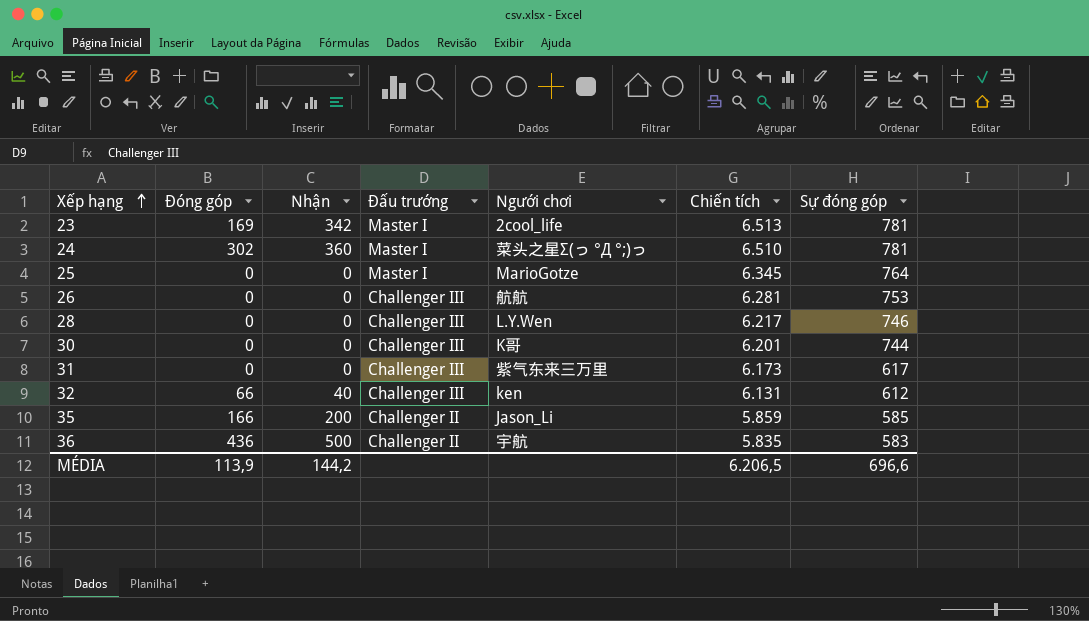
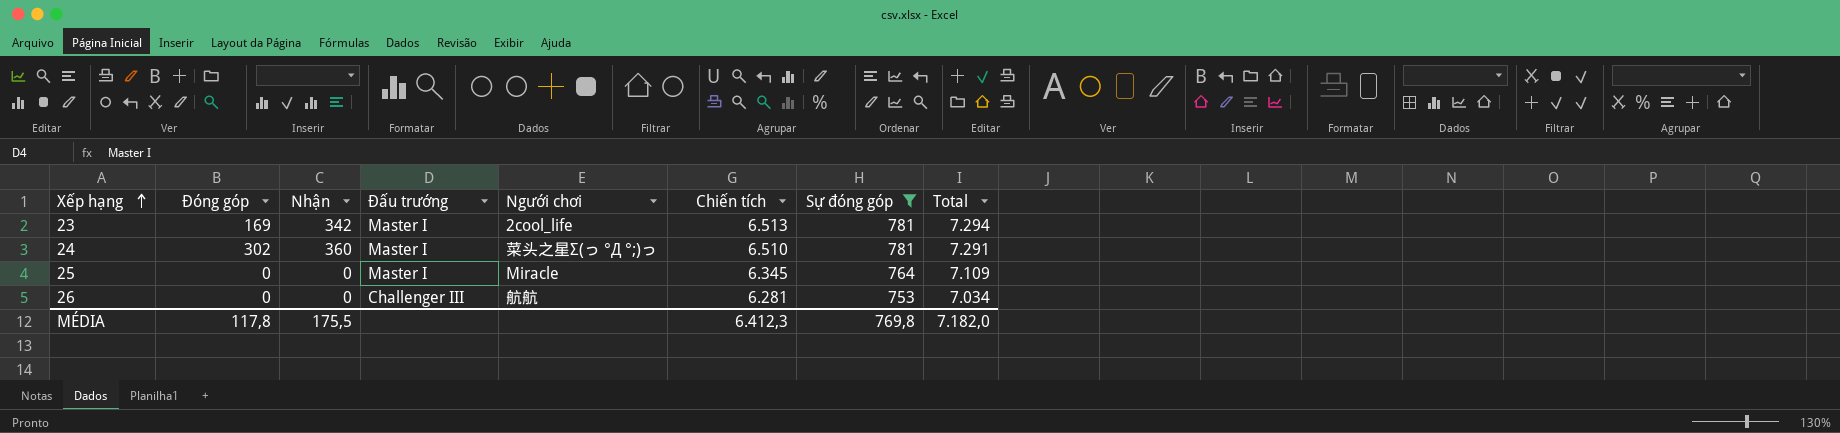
filter: none -> Sự đóng góp >= 753
column Total | formula: none -> [Chiến tích] + [Sự đóng góp]
25 | Người chơi: MarioGotze -> Miracle
MÉDIA | Đóng góp: 113,9 -> 117,8
MÉDIA | Nhận: 144,2 -> 175,5
MÉDIA | Chiến tích: 6.206,5 -> 6.412,3
MÉDIA | Sự đóng góp: 696,6 -> 769,8

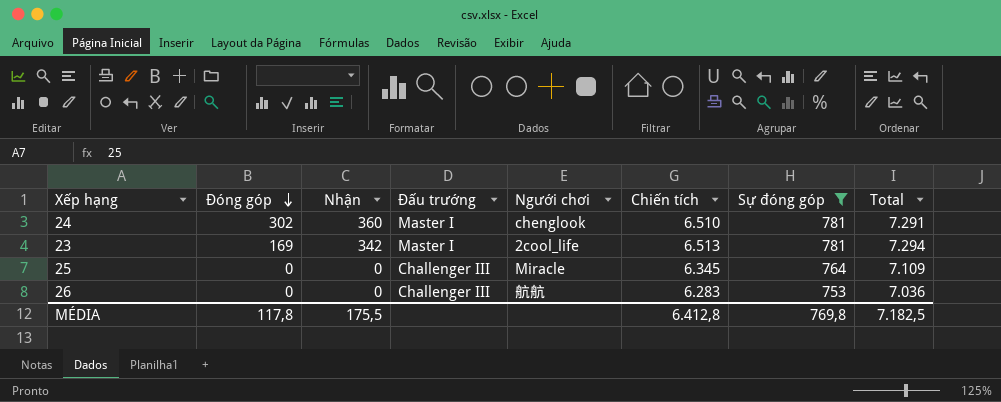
row order: Xếp hạng ascending -> Đóng góp descending
24 | Người chơi: 菜头之星Σ(っ °Д °;)っ -> chenglook
25 | Đấu trường: Master I -> Challenger III
26 | Chiến tích: 6.281 -> 6.283
26 | Total: 7.034 -> 7.036
MÉDIA | Chiến tích: 6.412,3 -> 6.412,8
MÉDIA | Total: 7.182,0 -> 7.182,5

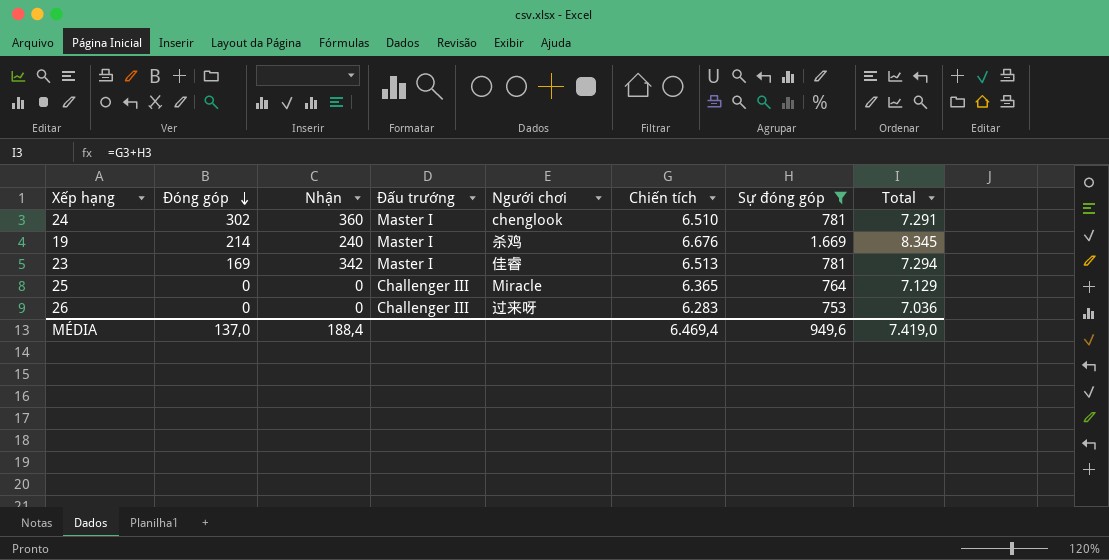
row 19: none -> 214 | 240 | Master I | 杀鸡 | 6.676 | 1.669 | 8.345
23 | Người chơi: 2cool_life -> 佳睿
25 | Chiến tích: 6.345 -> 6.365
25 | Total: 7.109 -> 7.129
26 | Người chơi: 航航 -> 过来呀
MÉDIA | Đóng góp: 117,8 -> 137,0
MÉDIA | Nhận: 175,5 -> 188,4
MÉDIA | Chiến tích: 6.412,8 -> 6.469,4
MÉDIA | Sự đóng góp: 769,8 -> 949,6
MÉDIA | Total: 7.182,5 -> 7.419,0

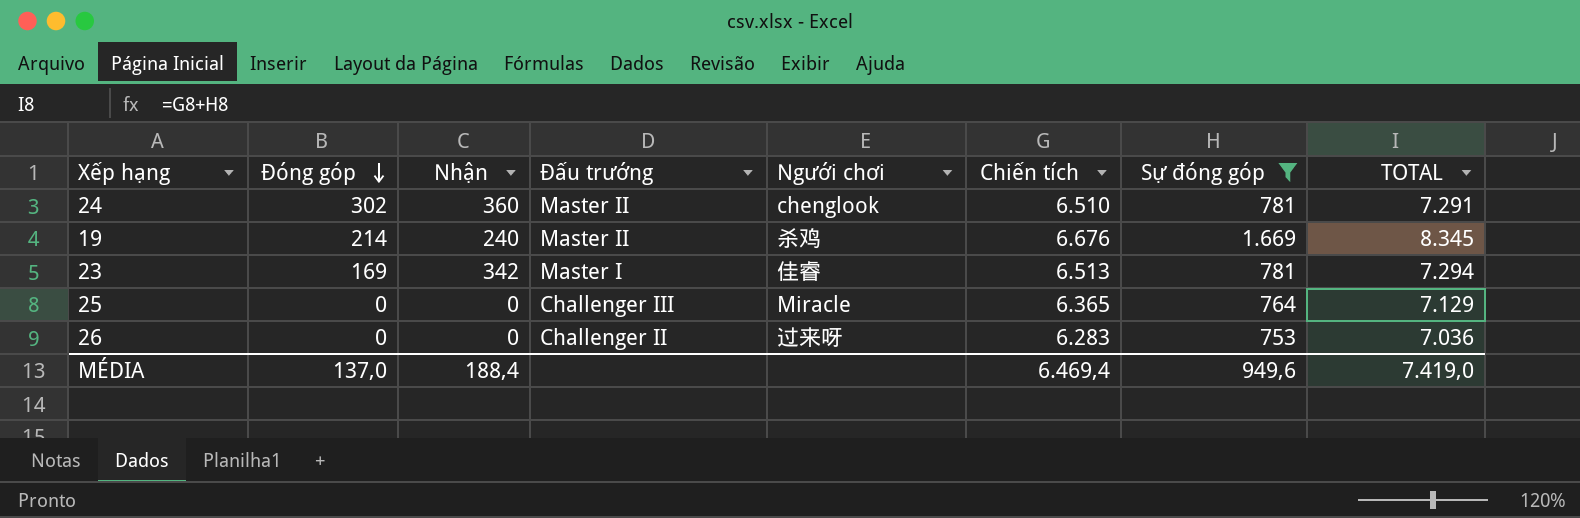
column name: Total -> TOTAL
24 | Đấu trường: Master I -> Master II
19 | Đấu trường: Master I -> Master II
26 | Đấu trường: Challenger III -> Challenger II

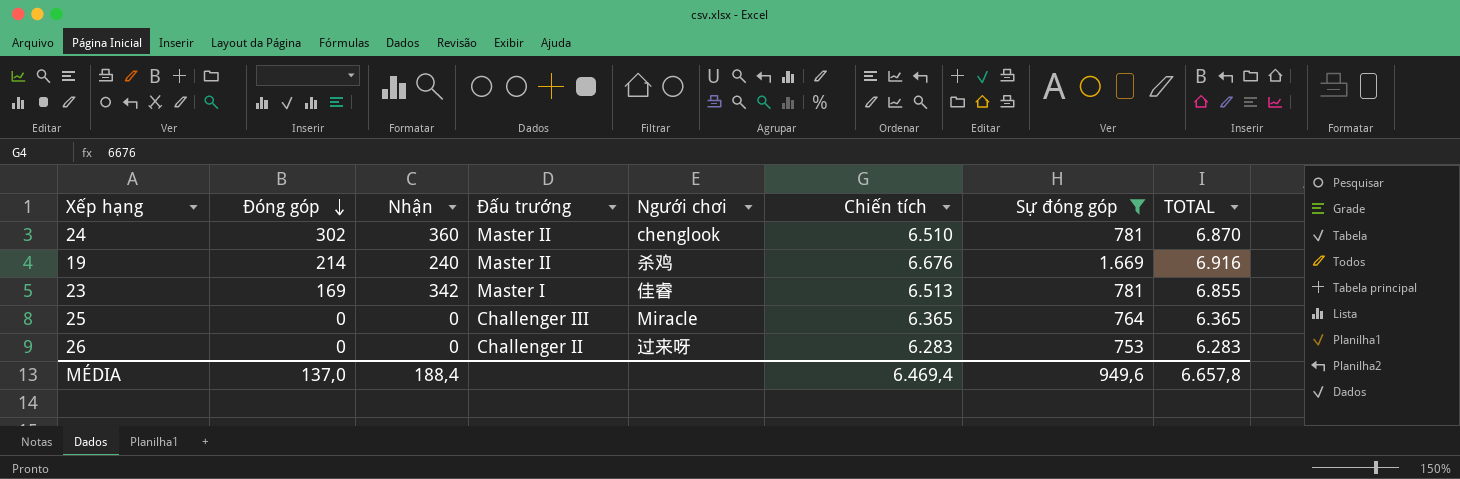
column TOTAL | formula: [Chiến tích] + [Sự đóng góp] -> [Nhận] + [Chiến tích]
MÉDIA | TOTAL: 7.419,0 -> 6.657,8

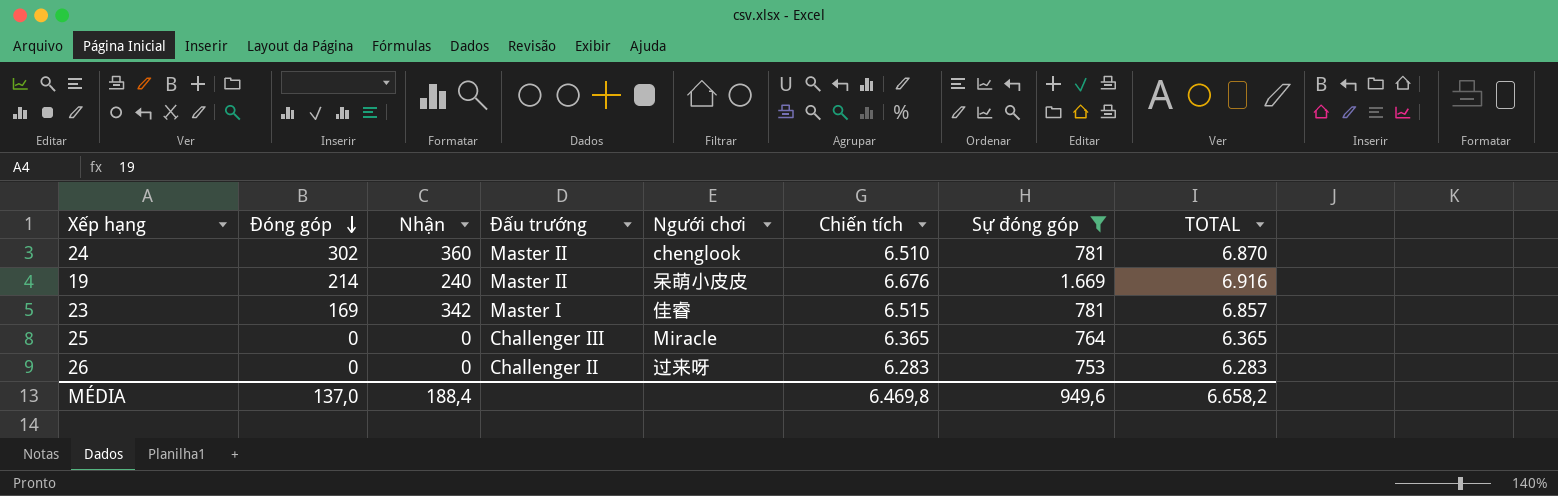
19 | Người chơi: 杀鸡 -> 呆萌小皮皮
23 | Chiến tích: 6.513 -> 6.515
23 | TOTAL: 6.855 -> 6.857
MÉDIA | Chiến tích: 6.469,4 -> 6.469,8
MÉDIA | TOTAL: 6.657,8 -> 6.658,2

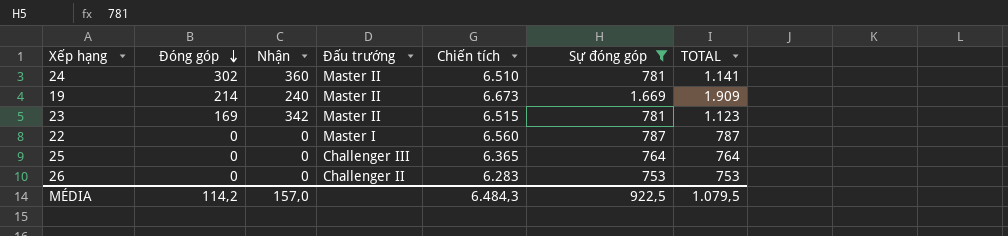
column Người chơi | position: 5 -> none
column TOTAL | formula: [Nhận] + [Chiến tích] -> [Nhận] + [Sự đóng góp]
19 | Chiến tích: 6.676 -> 6.673
23 | Đấu trường: Master I -> Master II
row 22: none -> 0 | 0 | Master I | 6.560 | 787 | 787
MÉDIA | Đóng góp: 137,0 -> 114,2
MÉDIA | Nhận: 188,4 -> 157,0
MÉDIA | Chiến tích: 6.469,8 -> 6.484,3
MÉDIA | Sự đóng góp: 949,6 -> 922,5
MÉDIA | TOTAL: 6.658,2 -> 1.079,5

